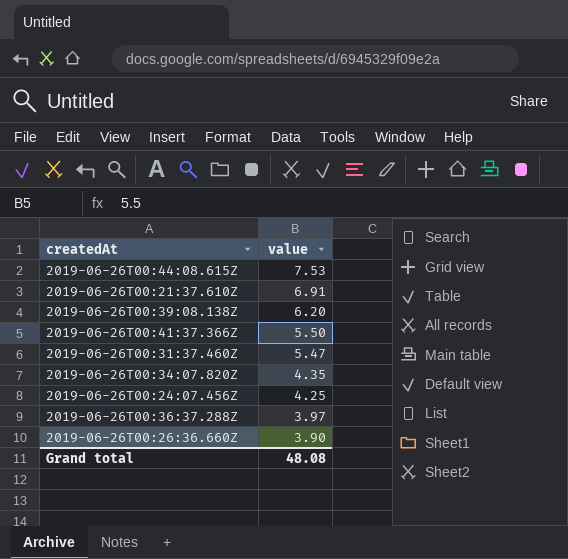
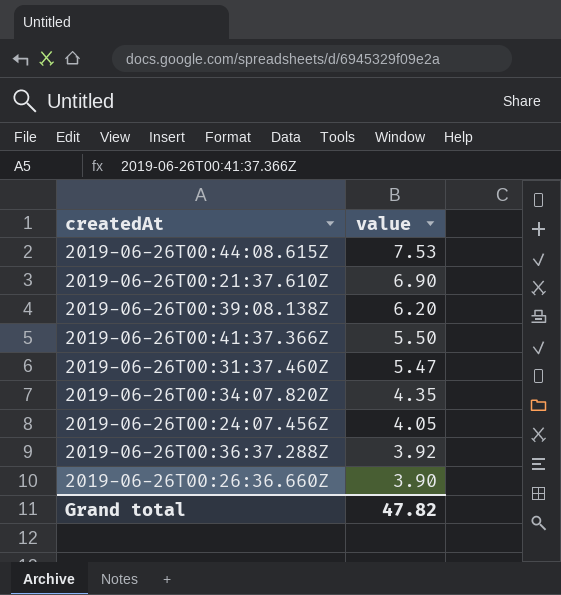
2019-06-26T00:21:37.610Z | value: 6.91 -> 6.90
2019-06-26T00:24:07.456Z | value: 4.25 -> 4.05
2019-06-26T00:36:37.288Z | value: 3.97 -> 3.92
Grand total | value: 48.08 -> 47.82

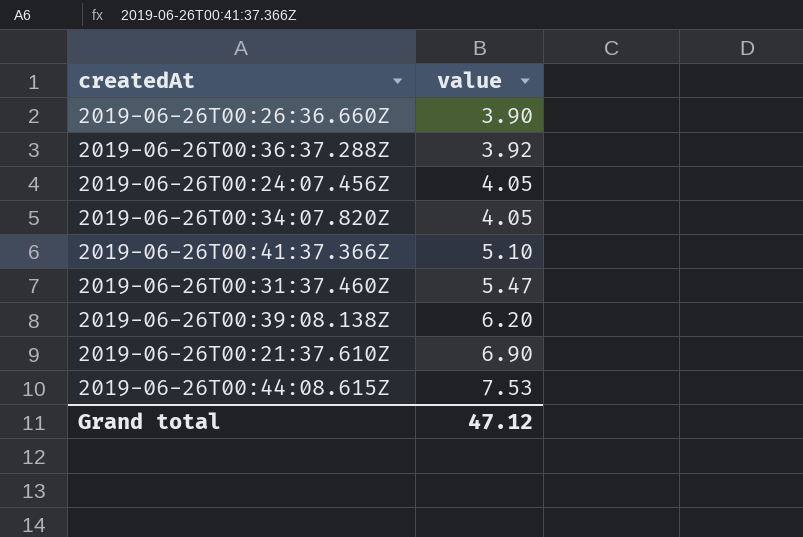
row order: value descending -> value ascending
2019-06-26T00:34:07.820Z | value: 4.35 -> 4.05
2019-06-26T00:41:37.366Z | value: 5.50 -> 5.10
Grand total | value: 47.82 -> 47.12

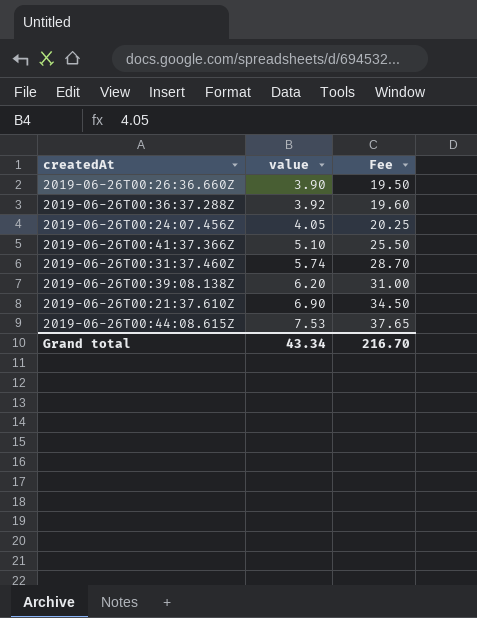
column Fee | formula: none -> [value] * 5
row 2019-06-26T00:34:07.820Z: 4.05 -> none
2019-06-26T00:31:37.460Z | value: 5.47 -> 5.74
Grand total | value: 47.12 -> 43.34

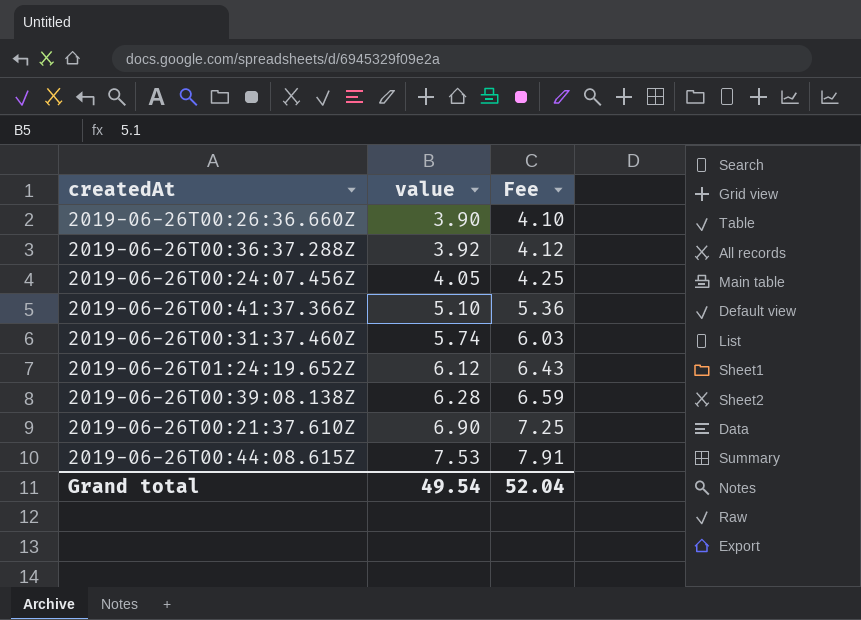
column Fee | formula: [value] * 5 -> [value] * 1.05
row 2019-06-26T01:24:19.652Z: none -> 6.12 | 6.43
2019-06-26T00:39:08.138Z | value: 6.20 -> 6.28
Grand total | value: 43.34 -> 49.54
Grand total | Fee: 216.70 -> 52.04

